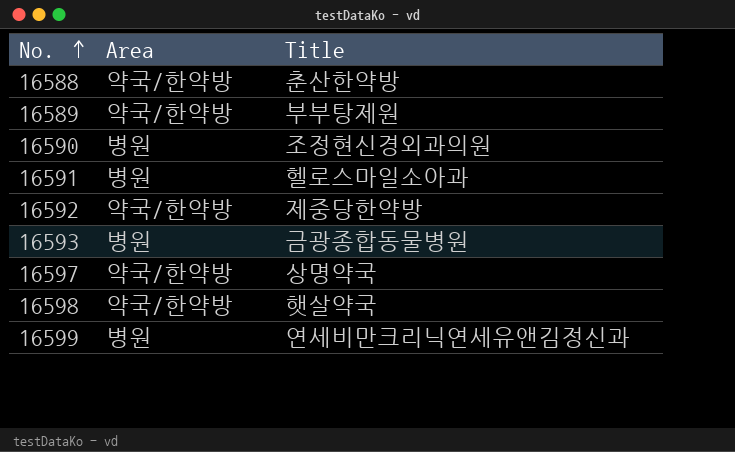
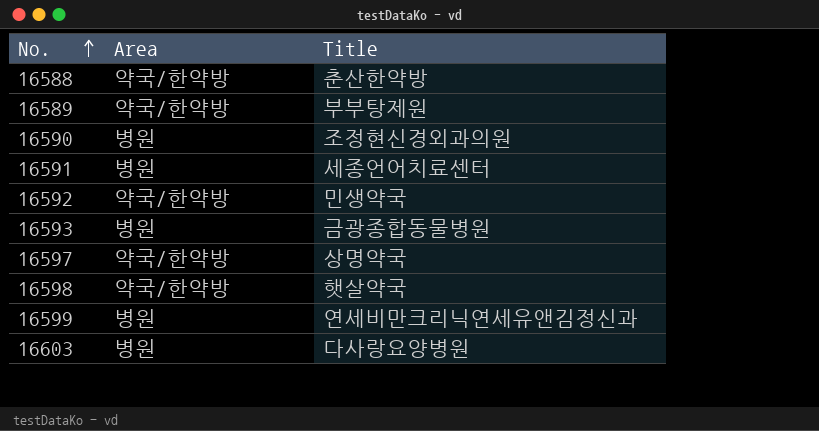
16591 | Title: 헬로스마일소아과 -> 세종언어치료센터
16592 | Title: 제중당한약방 -> 민생약국
row 16603: none -> 병원 | 다사랑요양병원

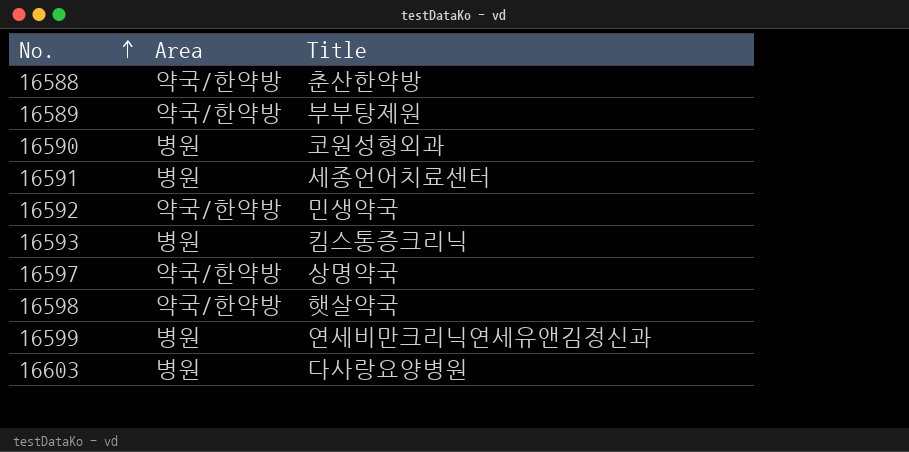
16590 | Title: 조정현신경외과의원 -> 코원성형외과
16593 | Title: 금광종합동물병원 -> 킴스통증크리닉

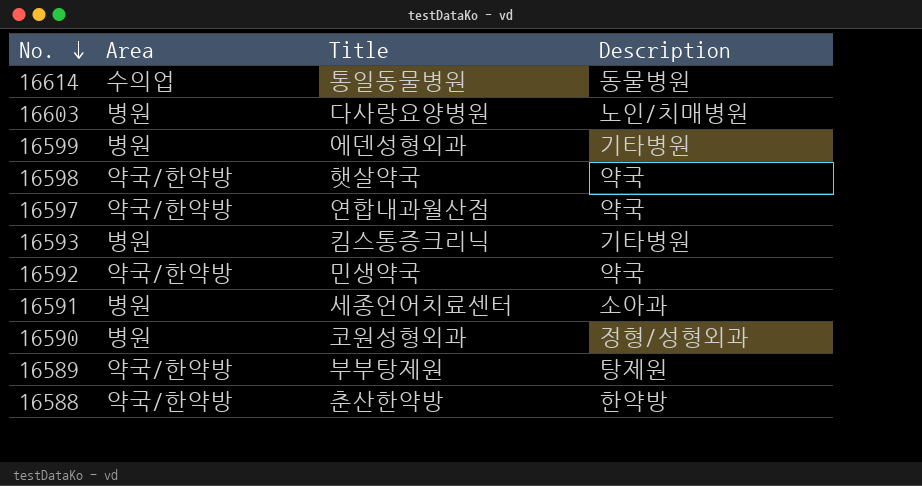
row order: No. ascending -> No. descending
column Description | position: none -> 4
row 16614: none -> 수의업 | 통일동물병원 | 동물병원
16599 | Title: 연세비만크리닉연세유앤김정신과 -> 에덴성형외과
16597 | Title: 상명약국 -> 연합내과월산점

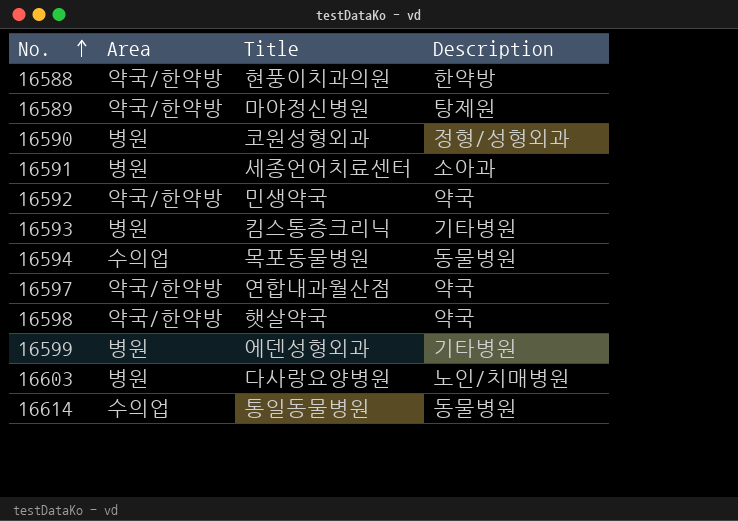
row order: No. descending -> No. ascending
16588 | Title: 춘산한약방 -> 현풍이치과의원
16589 | Title: 부부탕제원 -> 마야정신병원
row 16594: none -> 수의업 | 목포동물병원 | 동물병원

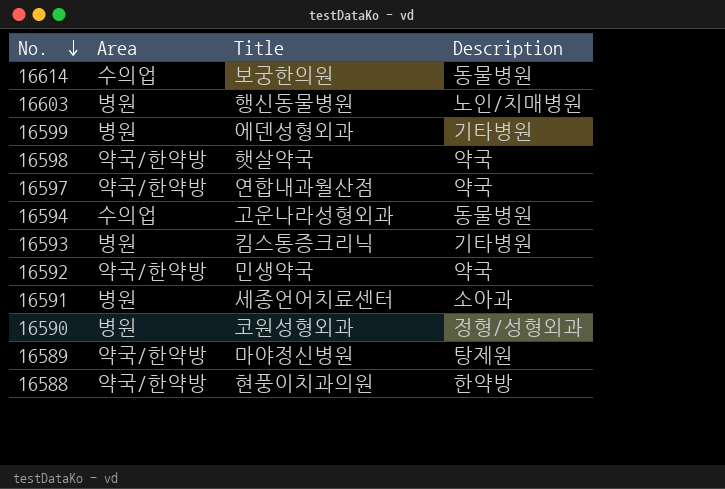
row order: No. ascending -> No. descending
16614 | Title: 통일동물병원 -> 보궁한의원
16603 | Title: 다사랑요양병원 -> 행신동물병원
16594 | Title: 목포동물병원 -> 고운나라성형외과

